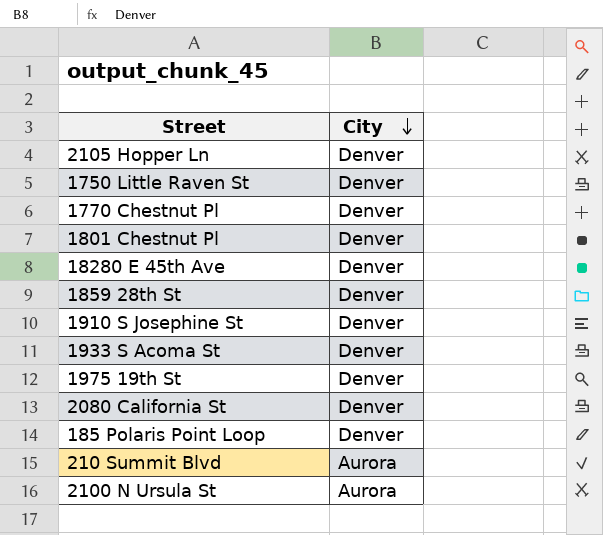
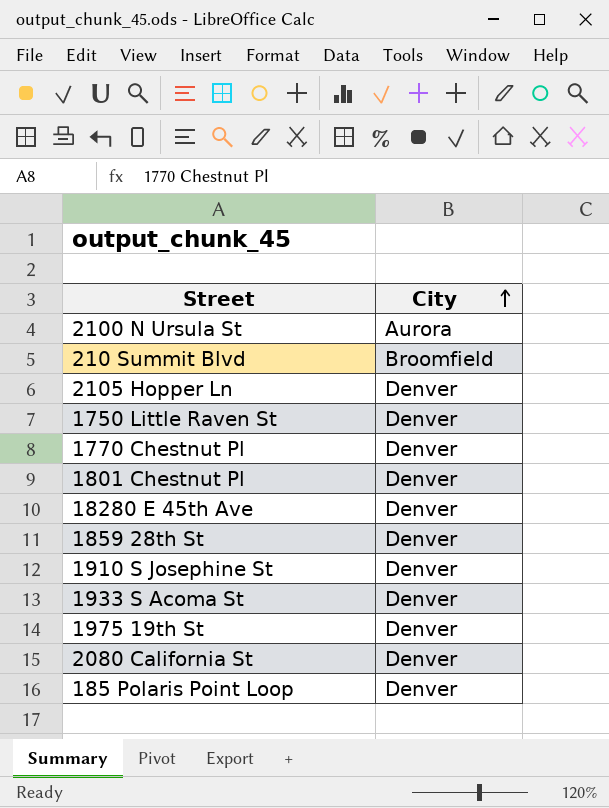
row order: City descending -> City ascending
210 Summit Blvd | City: Aurora -> Broomfield

